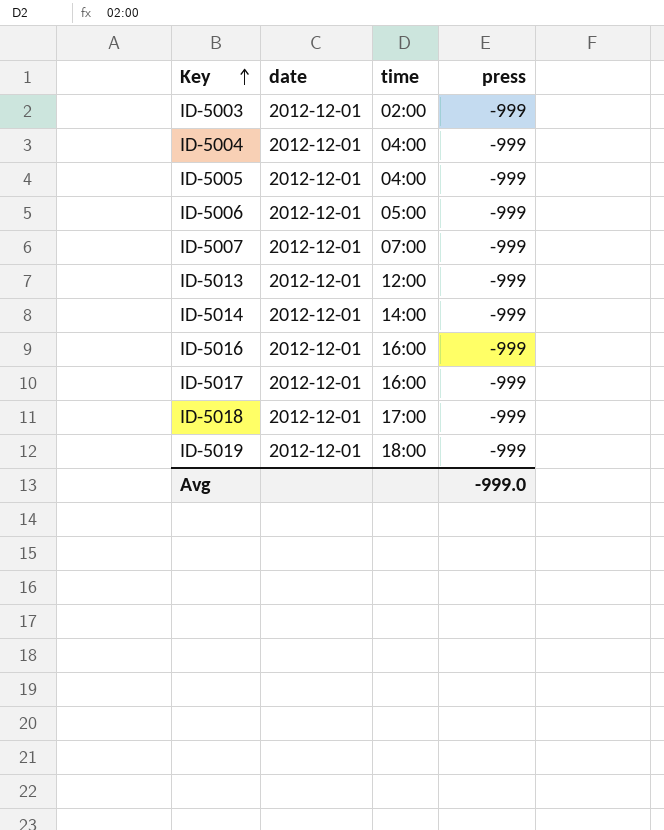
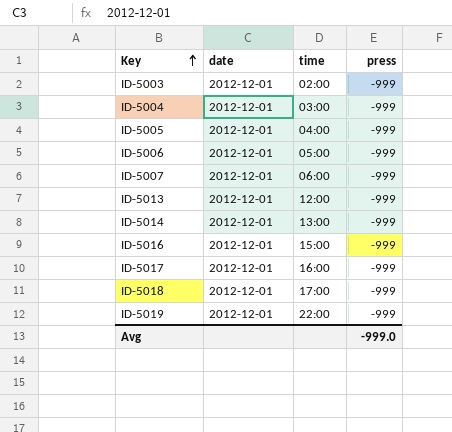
ID-5004 | time: 04:00 -> 03:00
ID-5007 | time: 07:00 -> 06:00
ID-5014 | time: 14:00 -> 13:00
ID-5016 | time: 16:00 -> 15:00
ID-5019 | time: 18:00 -> 22:00

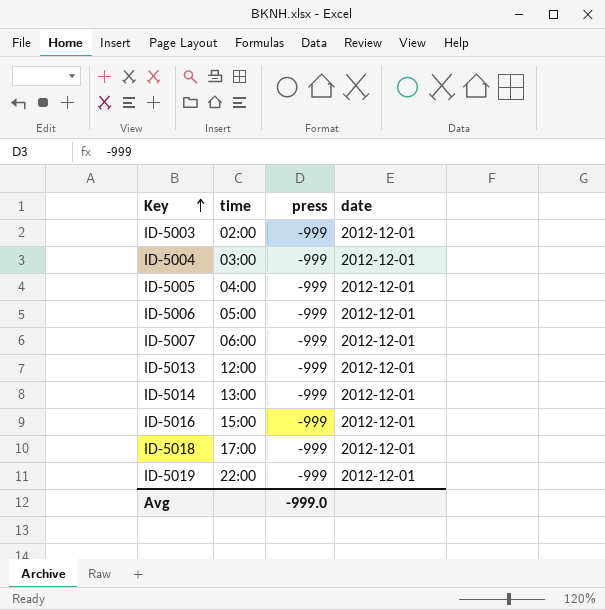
column date | position: 2 -> 4
row ID-5017: 2012-12-01 | 16:00 | -999 -> none

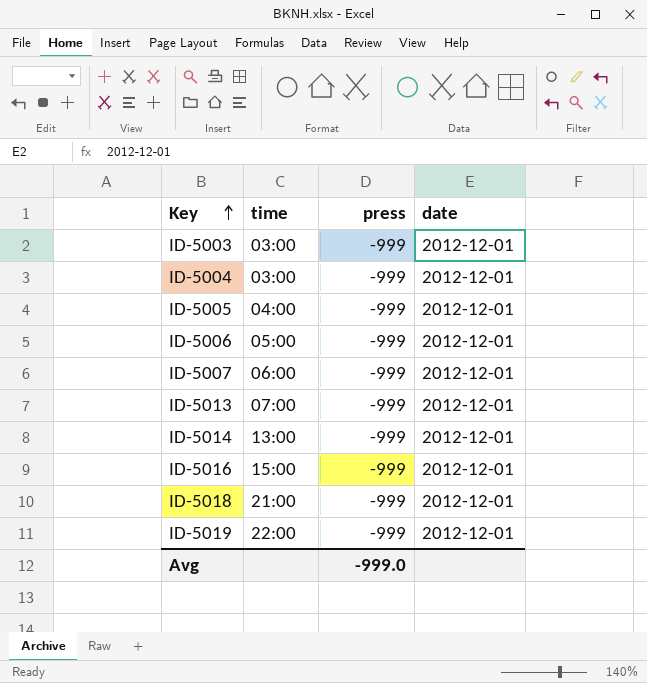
ID-5003 | time: 02:00 -> 03:00
ID-5013 | time: 12:00 -> 07:00
ID-5018 | time: 17:00 -> 21:00

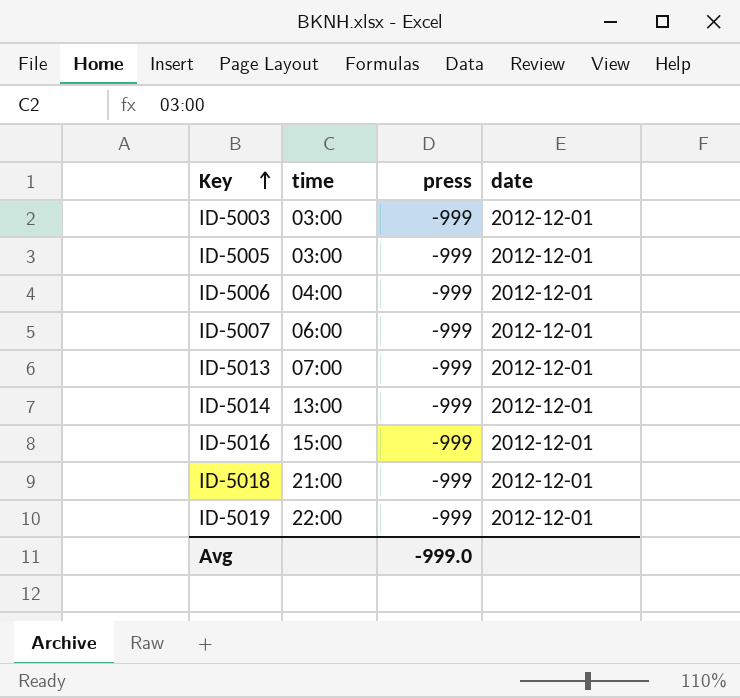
row ID-5004: 03:00 | -999 | 2012-12-01 -> none
ID-5005 | time: 04:00 -> 03:00
ID-5006 | time: 05:00 -> 04:00

